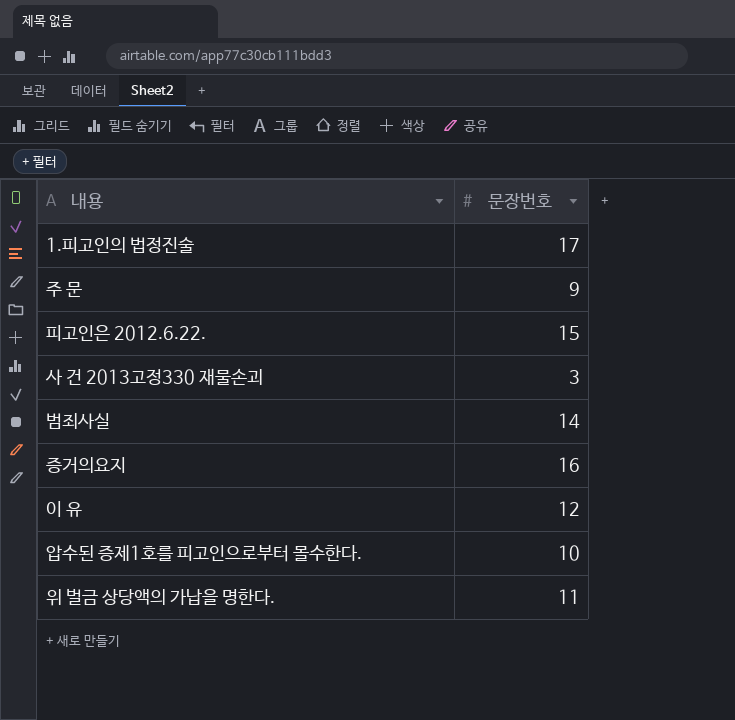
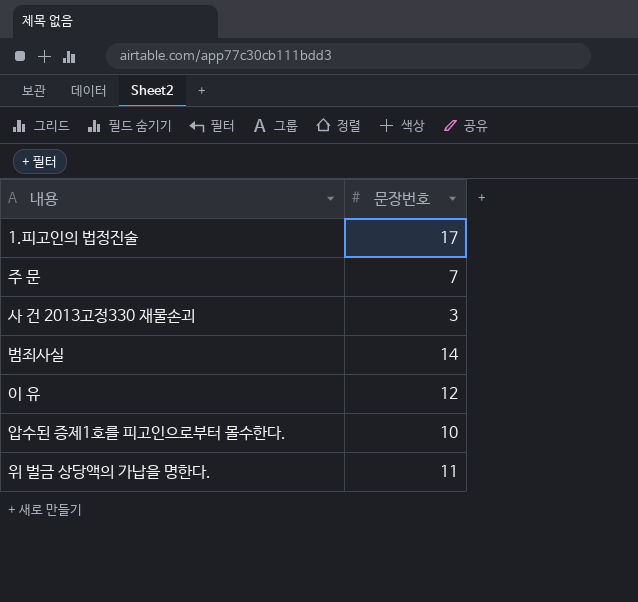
row 피고인은 2012.6.22.: 15 -> none
row 증거의요지: 16 -> none
주 문 | 문장번호: 9 -> 7

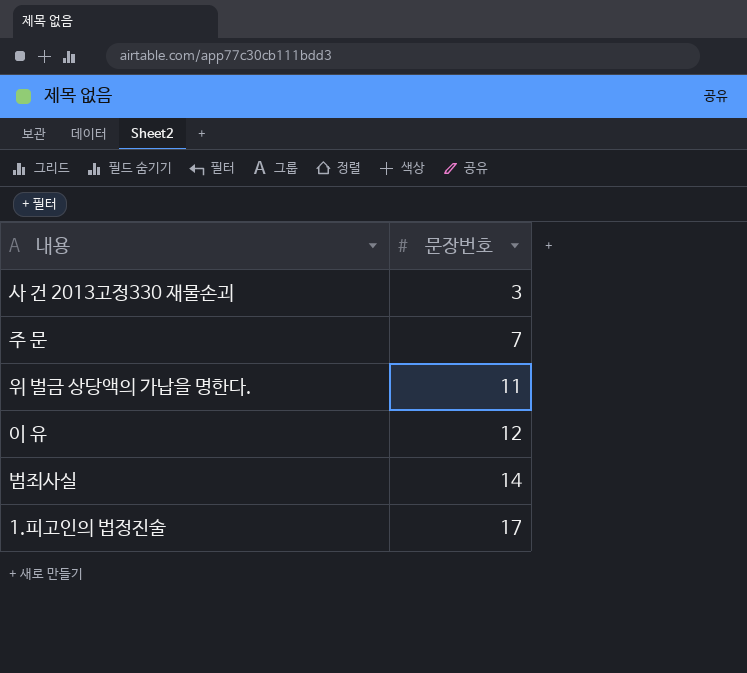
row order: none -> 문장번호 ascending
row 압수된 증제1호를 피고인으로부터 몰수한다.: 10 -> none

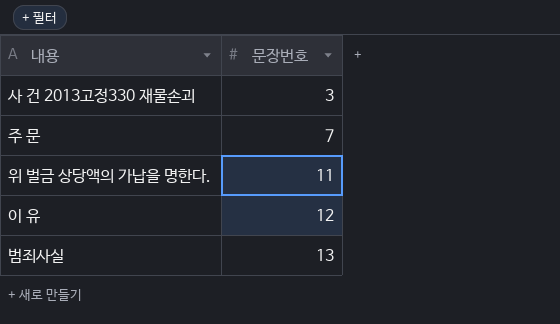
row 1.피고인의 법정진술: 17 -> none
범죄사실 | 문장번호: 14 -> 13

